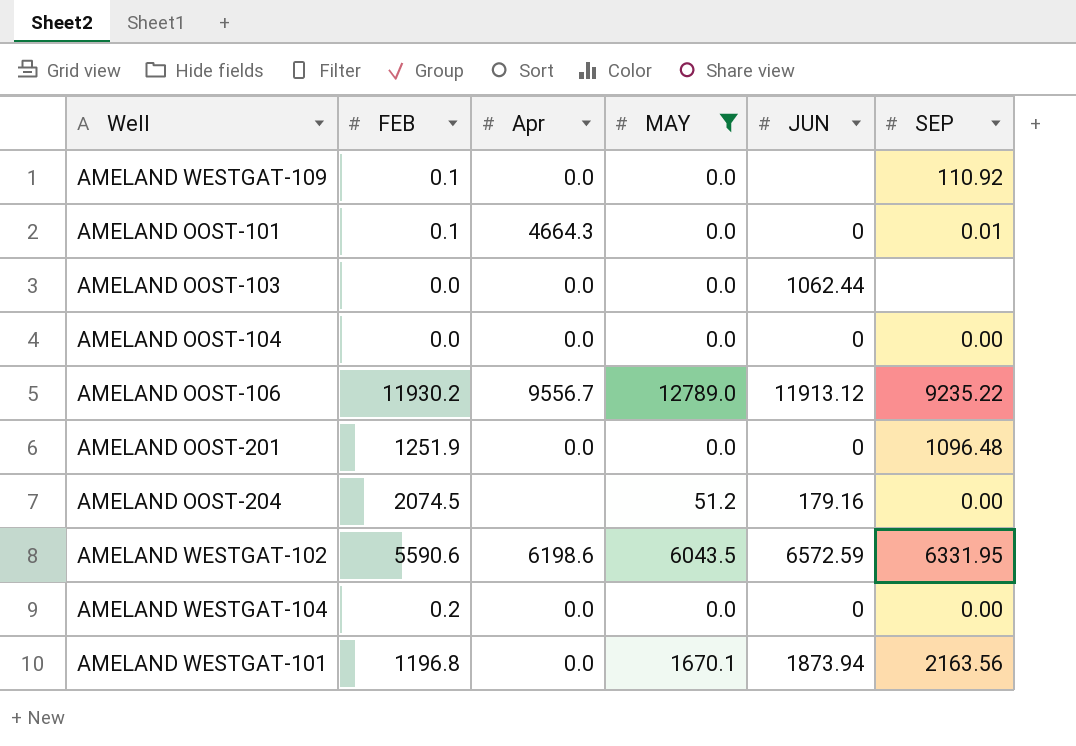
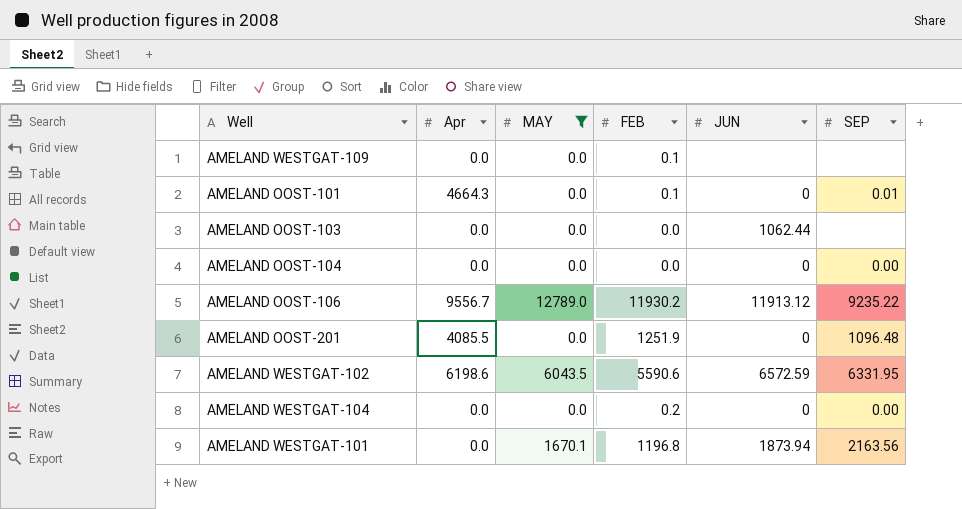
column FEB | position: 2 -> 4
row AMELAND OOST-204: 2074.5 | none | 51.2 | 179.16 | 0.00 -> none
AMELAND WESTGAT-109 | SEP: 110.92 -> none
AMELAND OOST-201 | Apr: 0.0 -> 4085.5

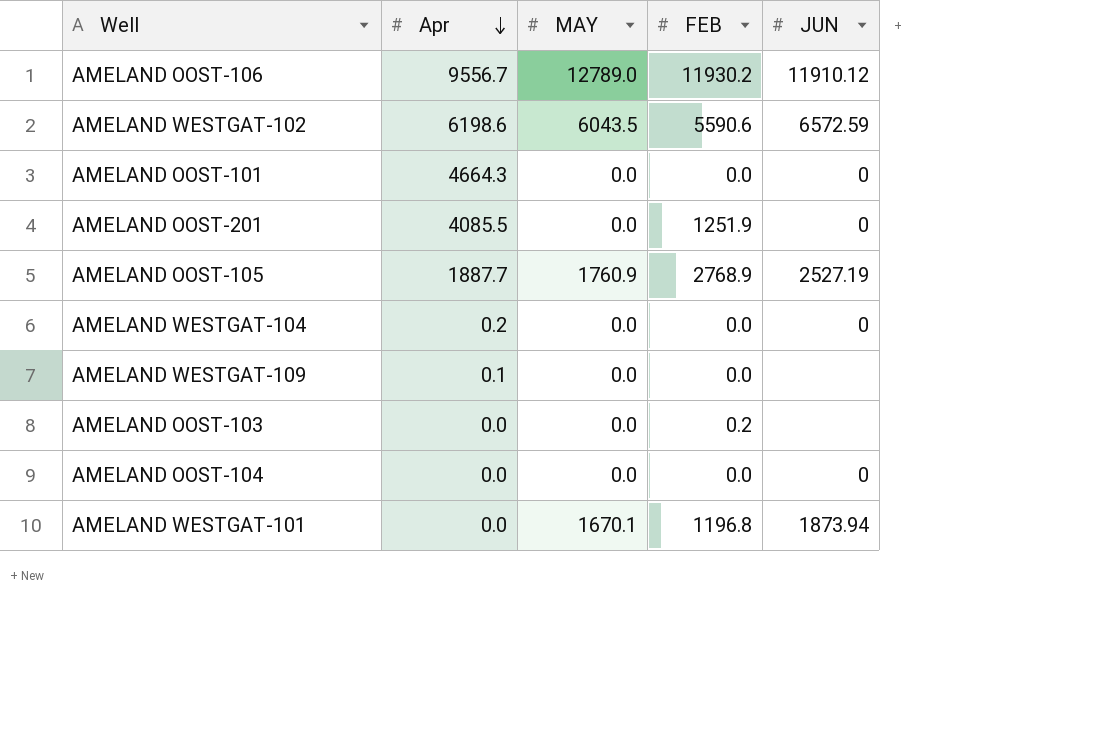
filter: MAY != 1760.9 -> none
row order: none -> Apr descending
column SEP | position: 6 -> none
AMELAND OOST-106 | JUN: 11913.12 -> 11910.12
AMELAND OOST-101 | FEB: 0.1 -> 0.0
AMELAND WESTGAT-104 | Apr: 0.0 -> 0.2
AMELAND WESTGAT-104 | FEB: 0.2 -> 0.0
AMELAND WESTGAT-109 | Apr: 0.0 -> 0.1
AMELAND WESTGAT-109 | FEB: 0.1 -> 0.0
AMELAND OOST-103 | FEB: 0.0 -> 0.2
AMELAND OOST-103 | JUN: 1062.44 -> none

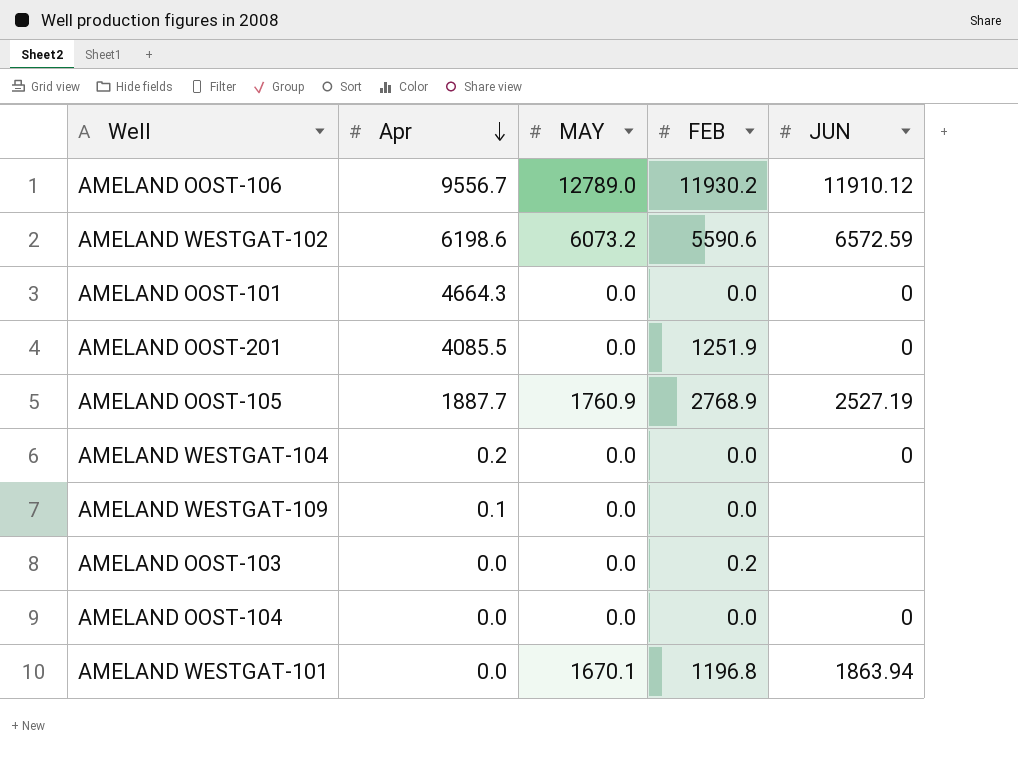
AMELAND WESTGAT-102 | MAY: 6043.5 -> 6073.2
AMELAND WESTGAT-101 | JUN: 1873.94 -> 1863.94

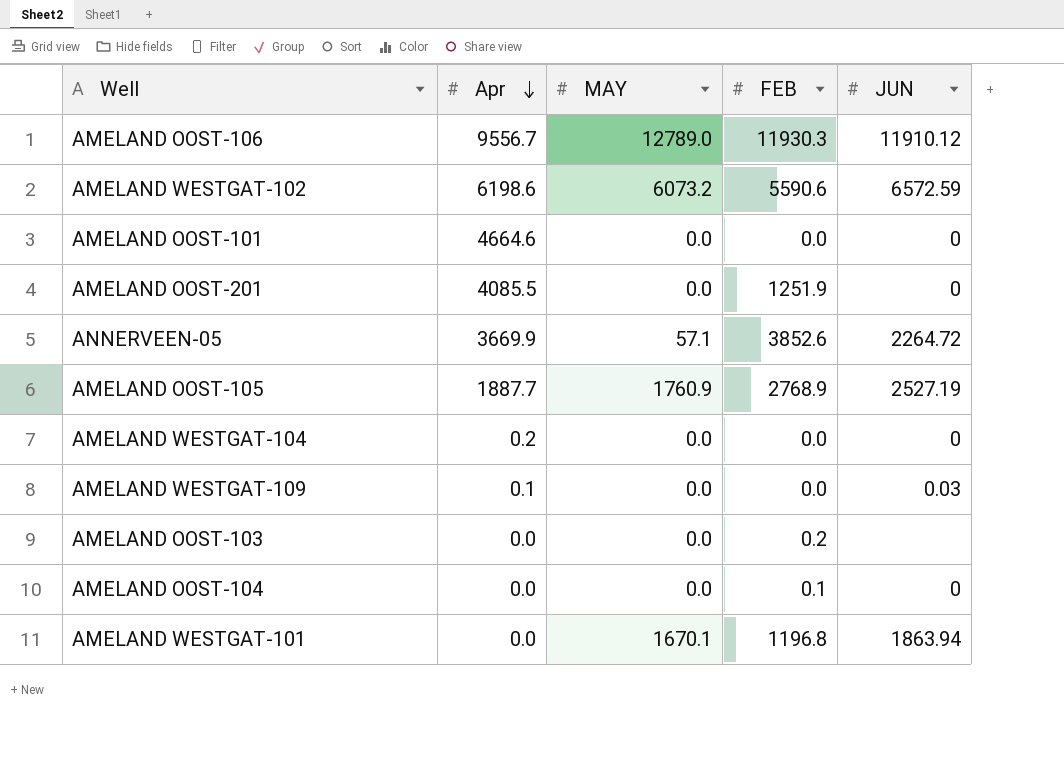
AMELAND OOST-106 | FEB: 11930.2 -> 11930.3
AMELAND OOST-101 | Apr: 4664.3 -> 4664.6
row ANNERVEEN-05: none -> 3669.9 | 57.1 | 3852.6 | 2264.72
AMELAND WESTGAT-109 | JUN: none -> 0.03
AMELAND OOST-104 | FEB: 0.0 -> 0.1

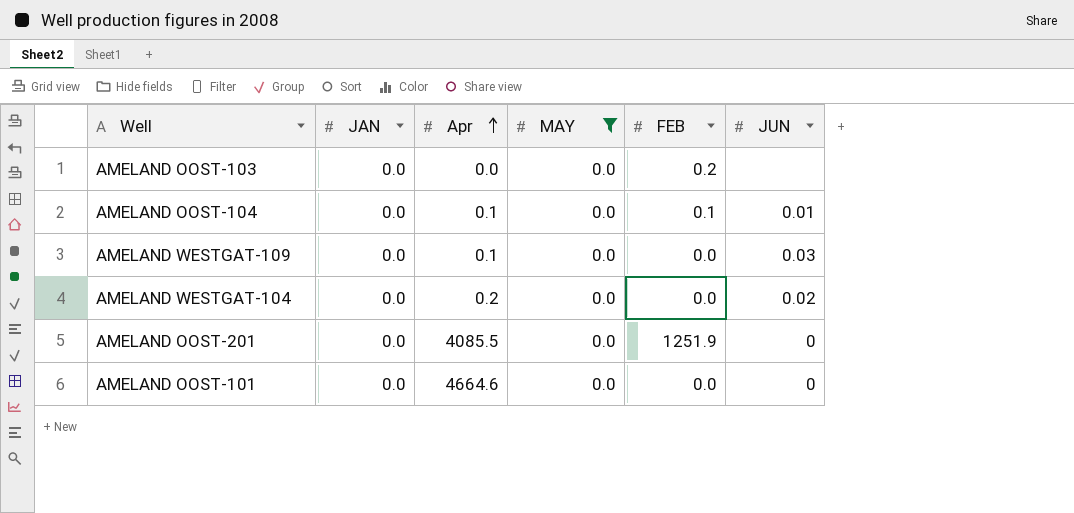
filter: none -> MAY = 0.0
row order: Apr descending -> Apr ascending
column JAN | position: none -> 2
AMELAND OOST-104 | Apr: 0.0 -> 0.1
AMELAND OOST-104 | JUN: 0 -> 0.01
AMELAND WESTGAT-104 | JUN: 0 -> 0.02

